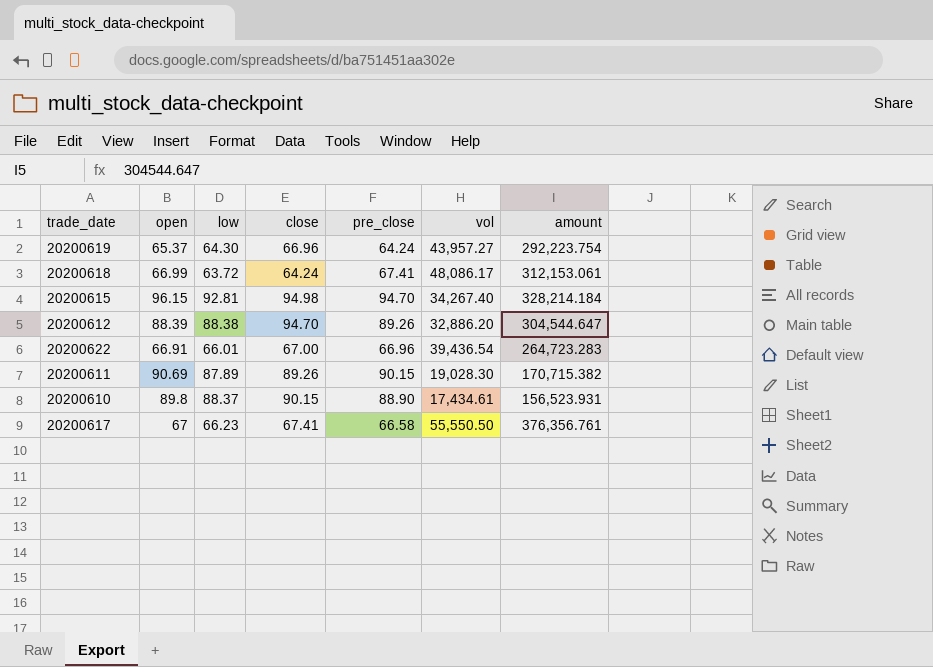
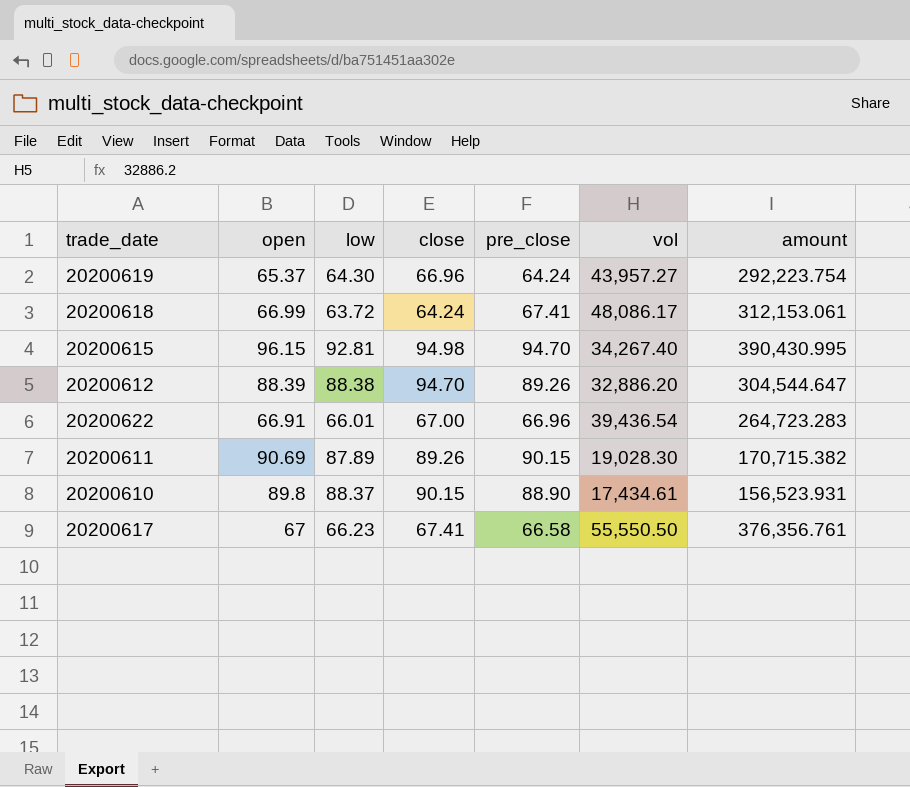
20200615 | amount: 328,214.184 -> 390,430.995

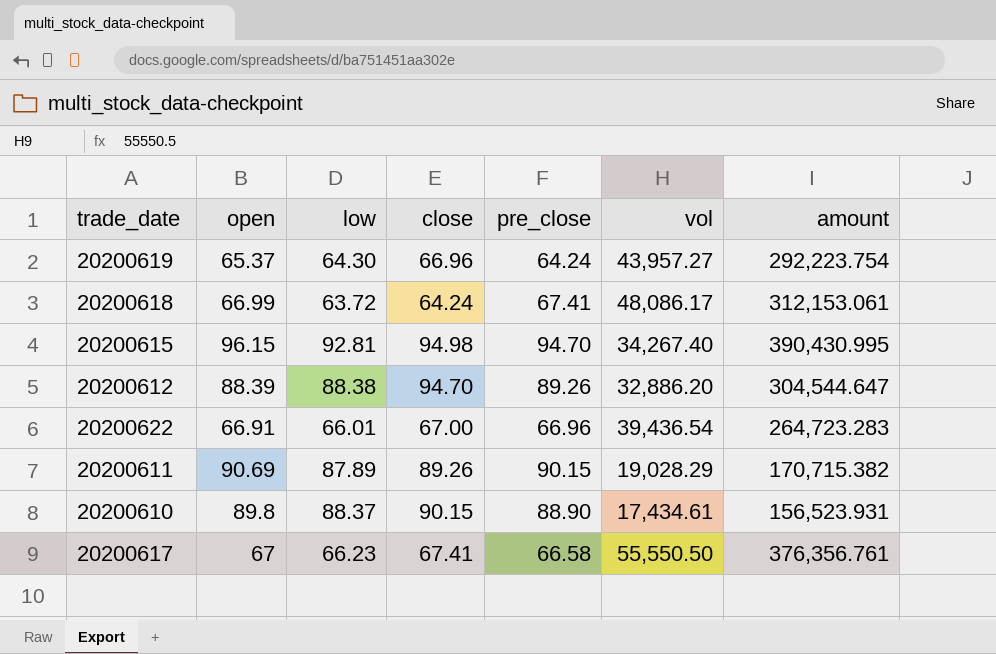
20200611 | vol: 19,028.30 -> 19,028.29

